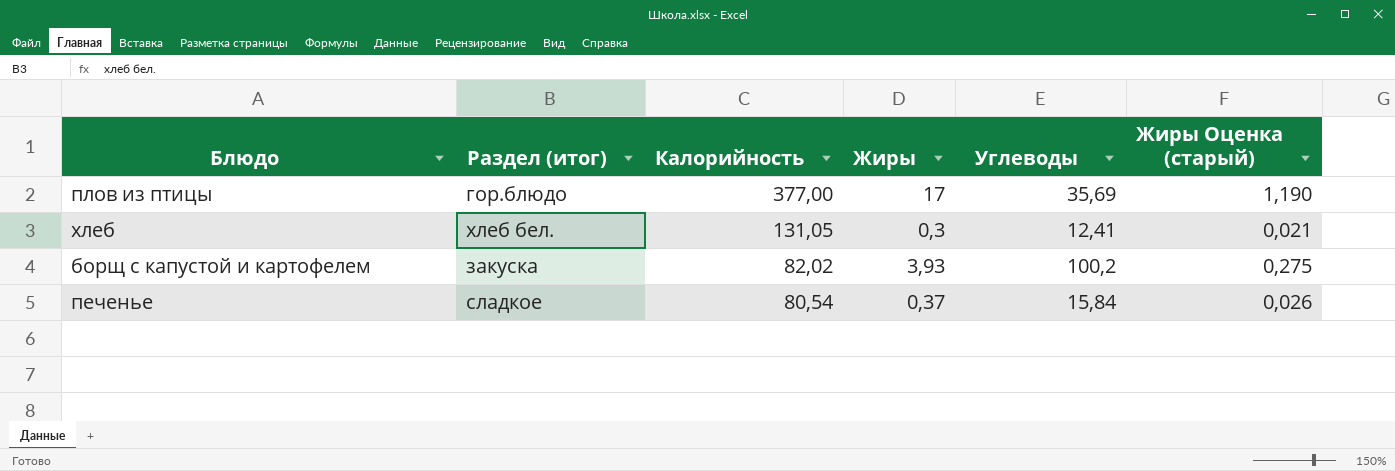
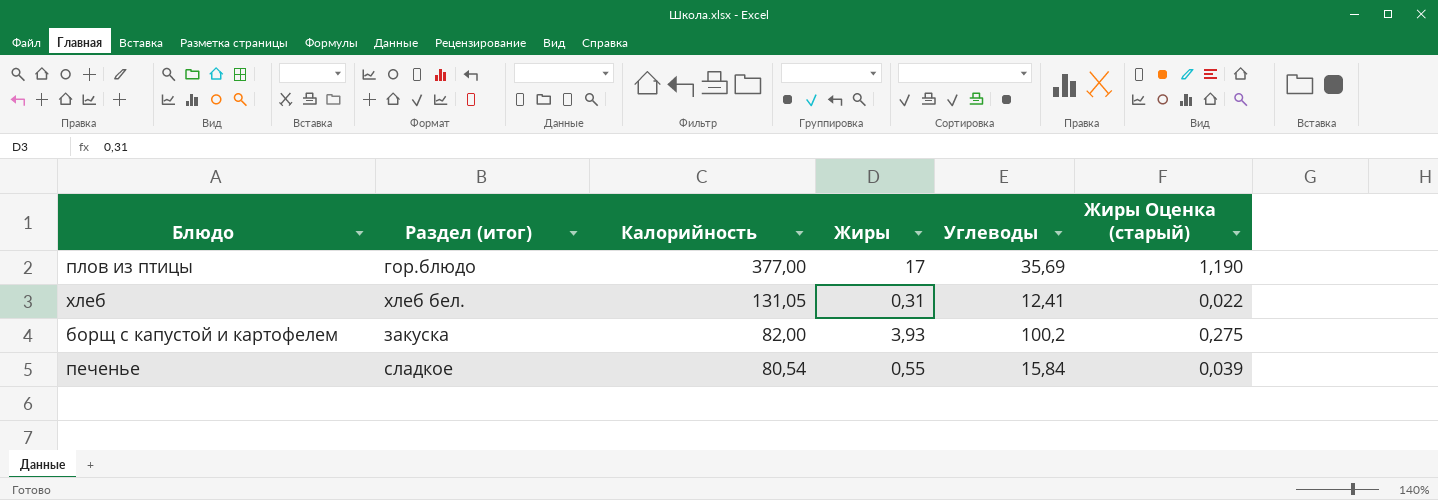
хлеб | Жиры: 0,3 -> 0,31
хлеб | Жиры Оценка (старый): 0,021 -> 0,022
борщ с капустой и картофелем | Калорийность: 82,02 -> 82,00
печенье | Жиры: 0,37 -> 0,55
печенье | Жиры Оценка (старый): 0,026 -> 0,039

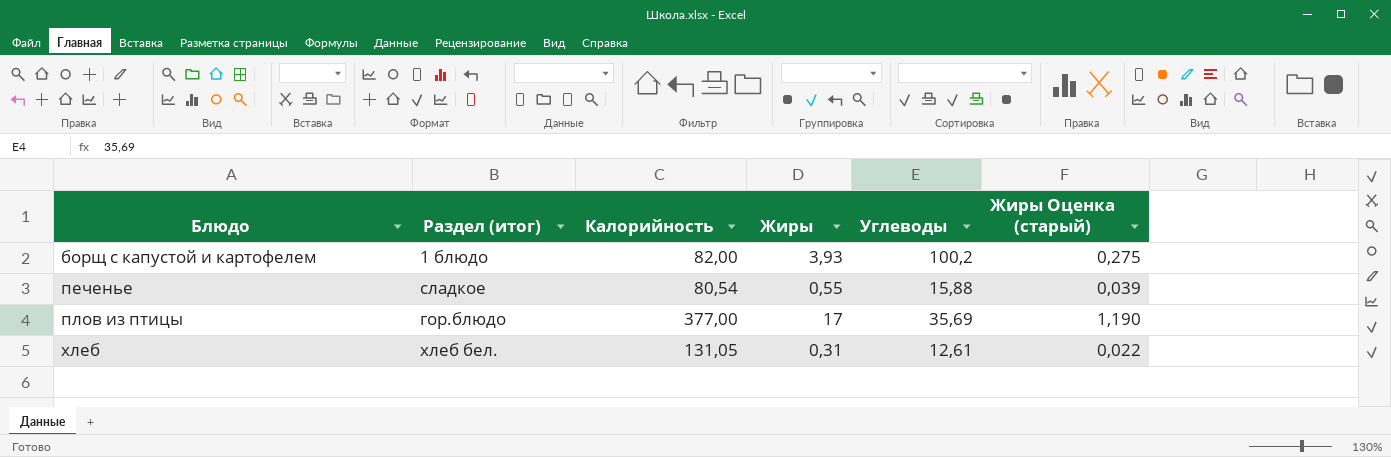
row order: Калорийность descending -> Блюдо ascending
борщ с капустой и картофелем | Раздел (итог): закуска -> 1 блюдо
печенье | Углеводы: 15,84 -> 15,88
хлеб | Углеводы: 12,41 -> 12,61

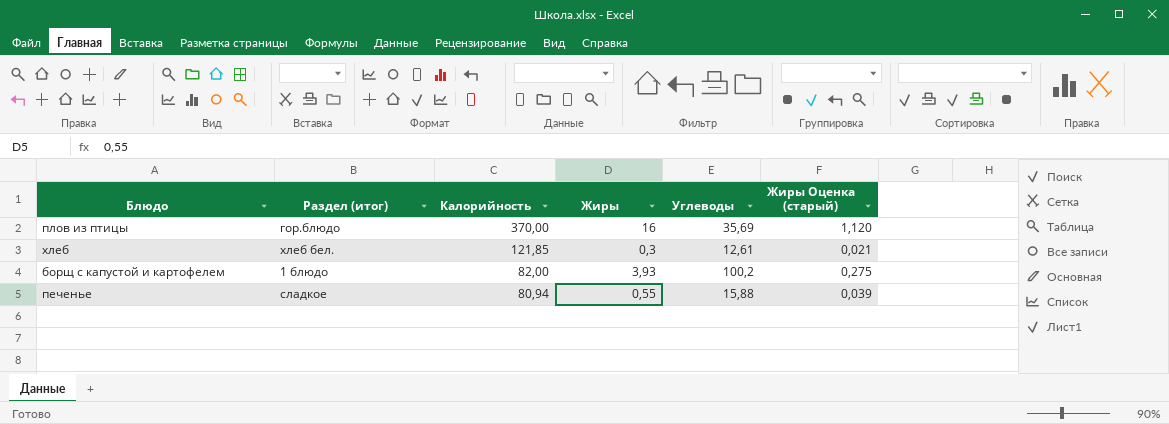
row order: Блюдо ascending -> Калорийность descending
плов из птицы | Калорийность: 377,00 -> 370,00
плов из птицы | Жиры: 17 -> 16
плов из птицы | Жиры Оценка (старый): 1,190 -> 1,120
хлеб | Калорийность: 131,05 -> 121,85
хлеб | Жиры: 0,31 -> 0,3
хлеб | Жиры Оценка (старый): 0,022 -> 0,021
печенье | Калорийность: 80,54 -> 80,94

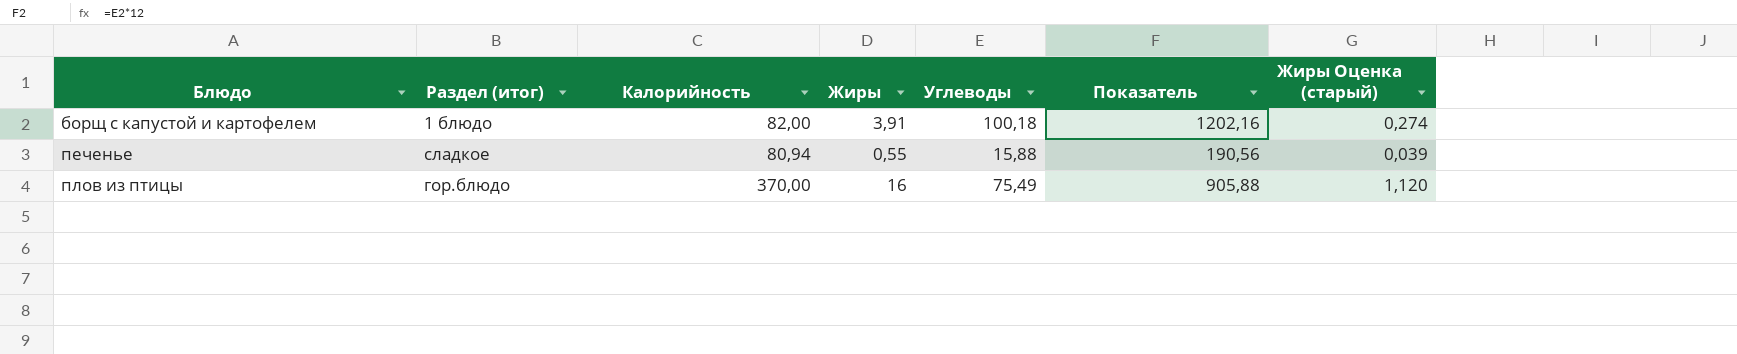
row order: Калорийность descending -> Блюдо ascending
column Показатель | formula: none -> [Углеводы] * 12
row хлеб: хлеб бел. | 121,85 | 0,3 | 12,61 | 0,021 -> none
борщ с капустой и картофелем | Жиры: 3,93 -> 3,91
борщ с капустой и картофелем | Углеводы: 100,2 -> 100,18
борщ с капустой и картофелем | Жиры Оценка (старый): 0,275 -> 0,274
плов из птицы | Углеводы: 35,69 -> 75,49

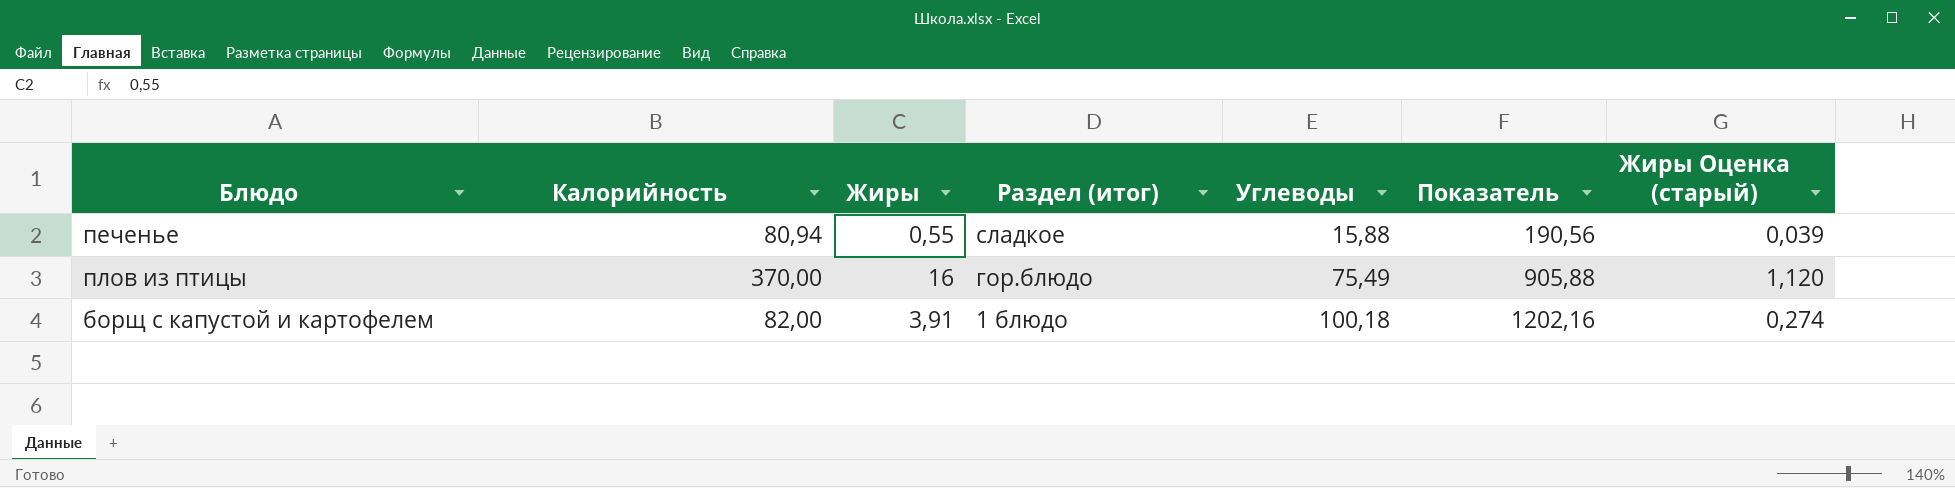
row order: Блюдо ascending -> Раздел (итог) descending
column Раздел (итог) | position: 2 -> 4

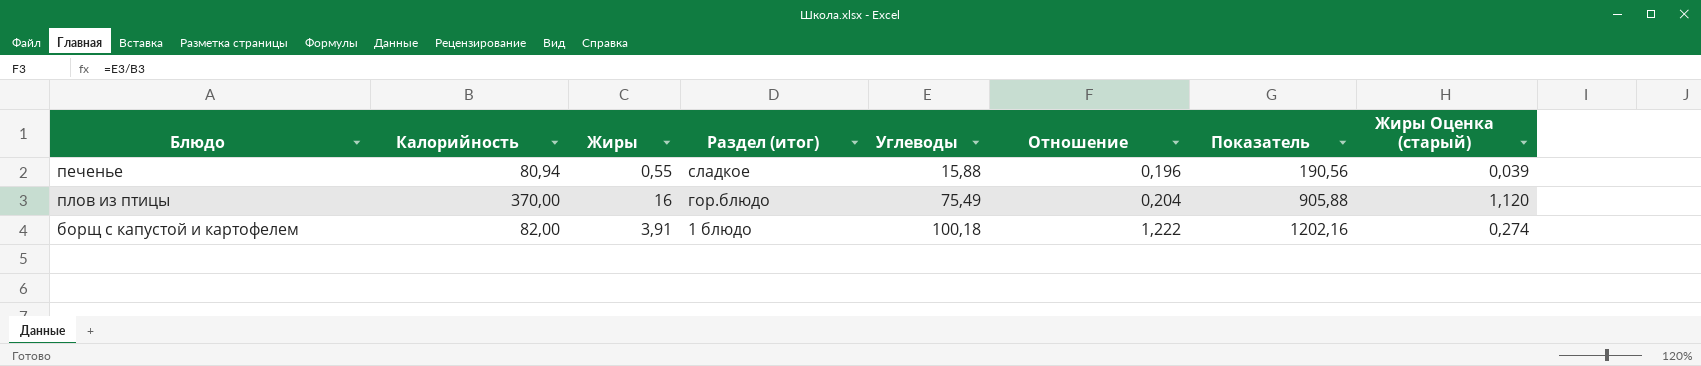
column Отношение | formula: none -> [Углеводы] / [Калорийность]

